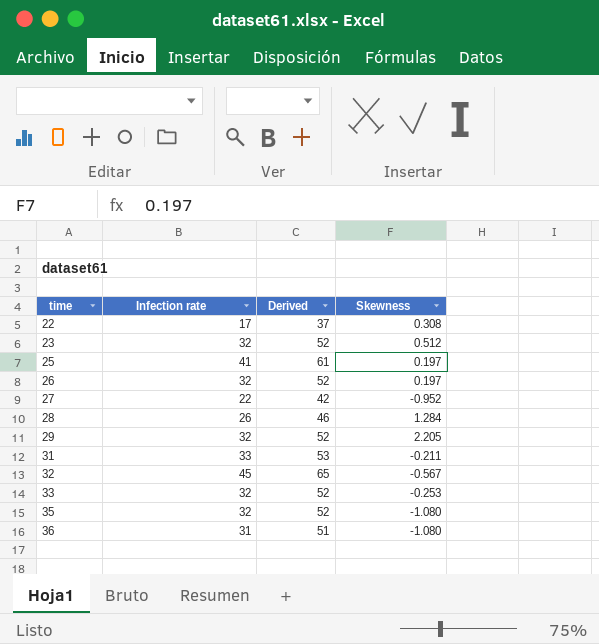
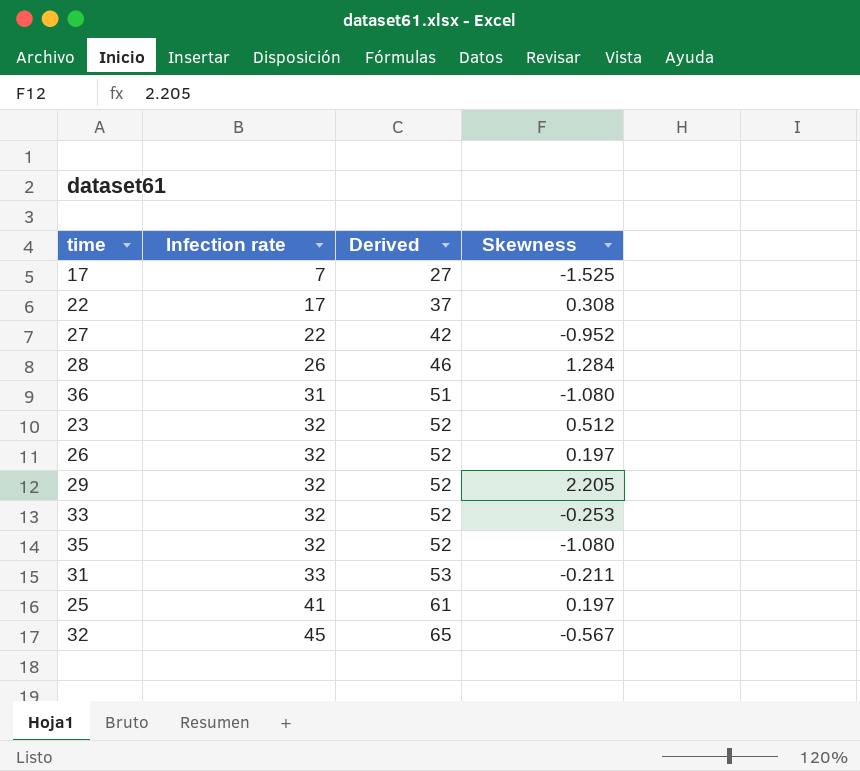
row order: time ascending -> Infection rate ascending
row 17: none -> 7 | 27 | -1.525

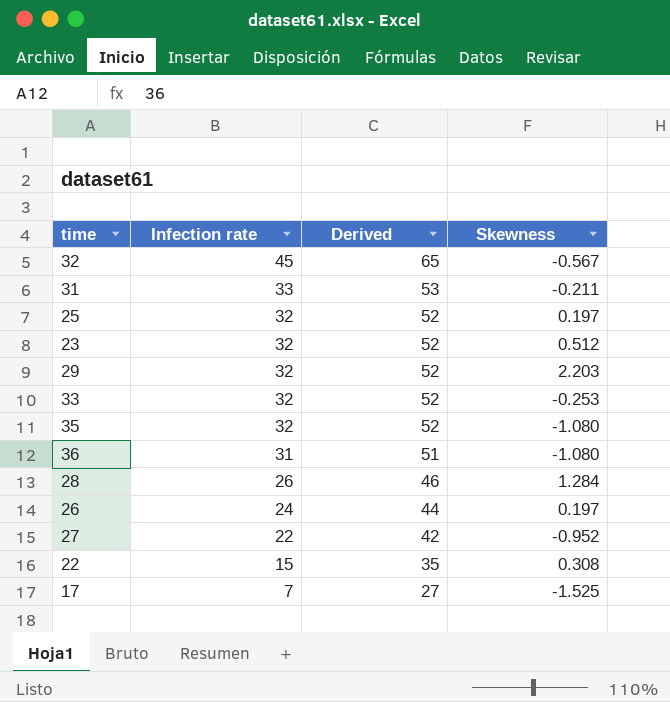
row order: Infection rate ascending -> Infection rate descending
25 | Infection rate: 41 -> 32
25 | Derived: 61 -> 52
29 | Skewness: 2.205 -> 2.203
26 | Infection rate: 32 -> 24
26 | Derived: 52 -> 44
22 | Infection rate: 17 -> 15
22 | Derived: 37 -> 35

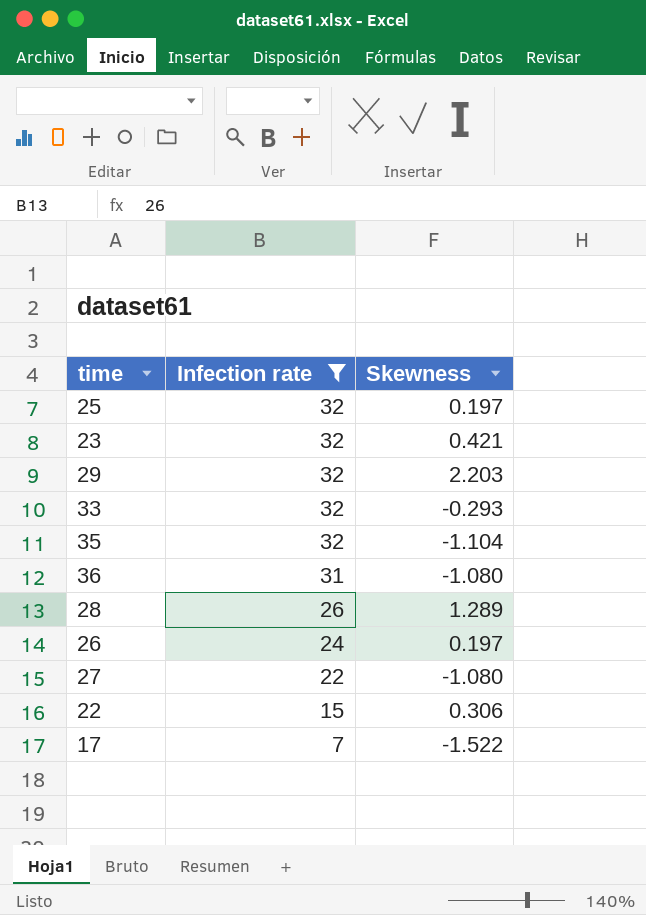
filter: none -> Infection rate <= 32
column Derived | formula: [Infection rate] + 20 -> none
23 | Skewness: 0.512 -> 0.421
33 | Skewness: -0.253 -> -0.293
35 | Skewness: -1.080 -> -1.104
28 | Skewness: 1.284 -> 1.289
27 | Skewness: -0.952 -> -1.080
22 | Skewness: 0.308 -> 0.306
17 | Skewness: -1.525 -> -1.522

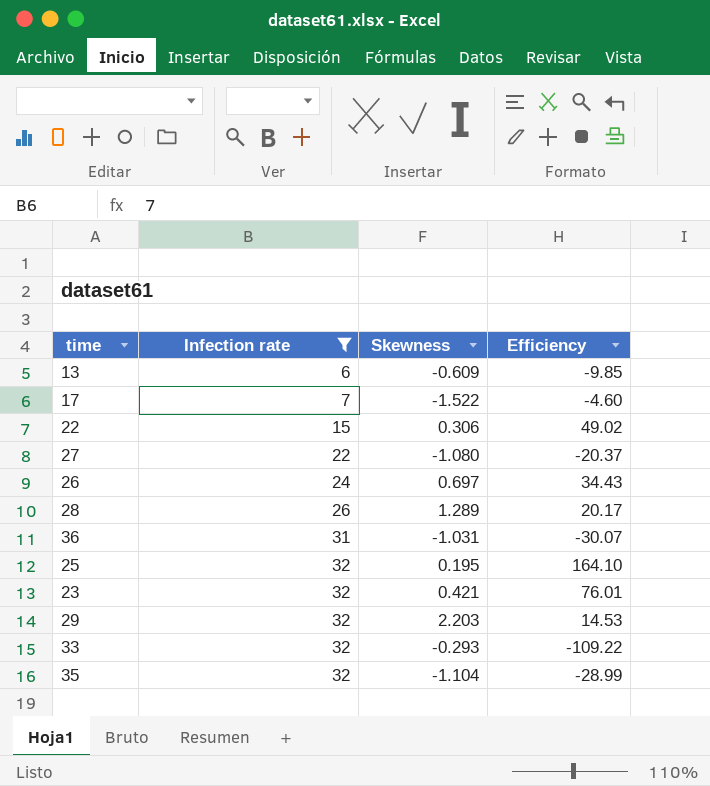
row order: Infection rate descending -> Infection rate ascending
column Efficiency | formula: none -> [Infection rate] / [Skewness]
row 13: none -> 6 | -0.609 | -9.85
26 | Skewness: 0.197 -> 0.697
36 | Skewness: -1.080 -> -1.031
25 | Skewness: 0.197 -> 0.195

